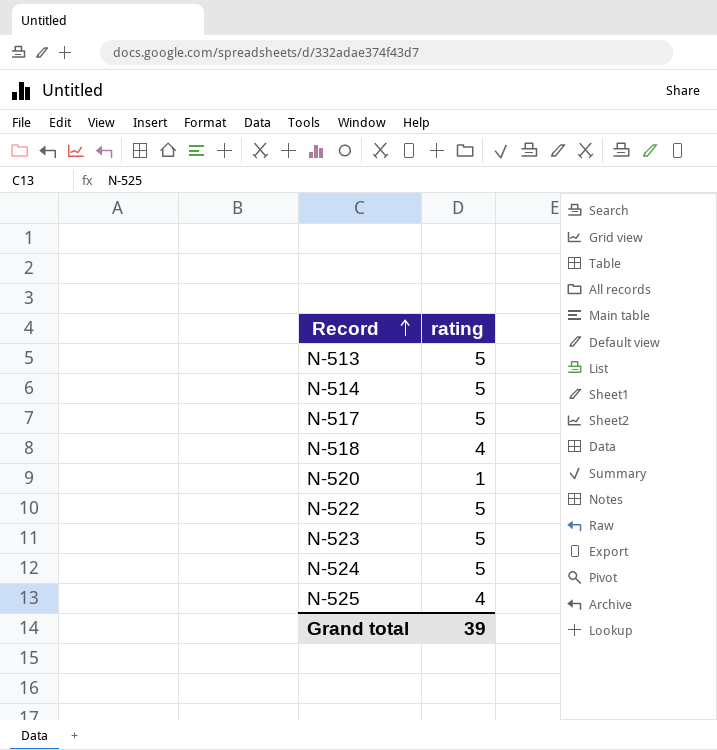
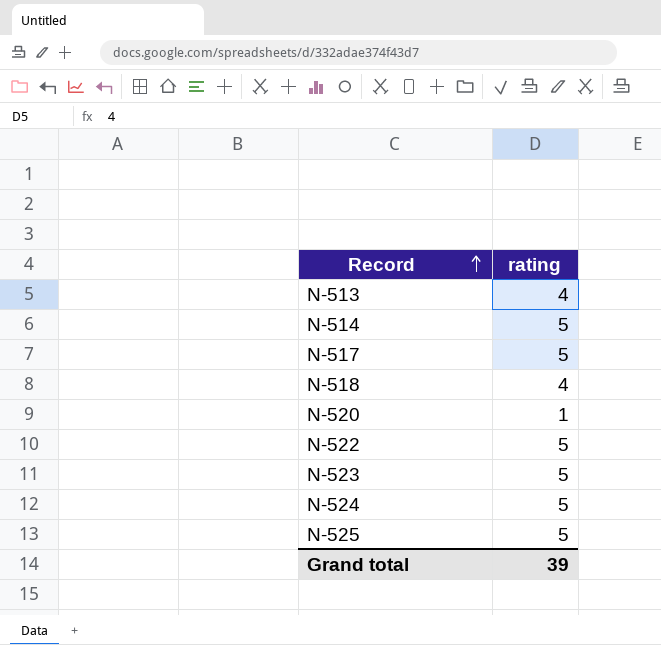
N-513 | rating: 5 -> 4
N-525 | rating: 4 -> 5

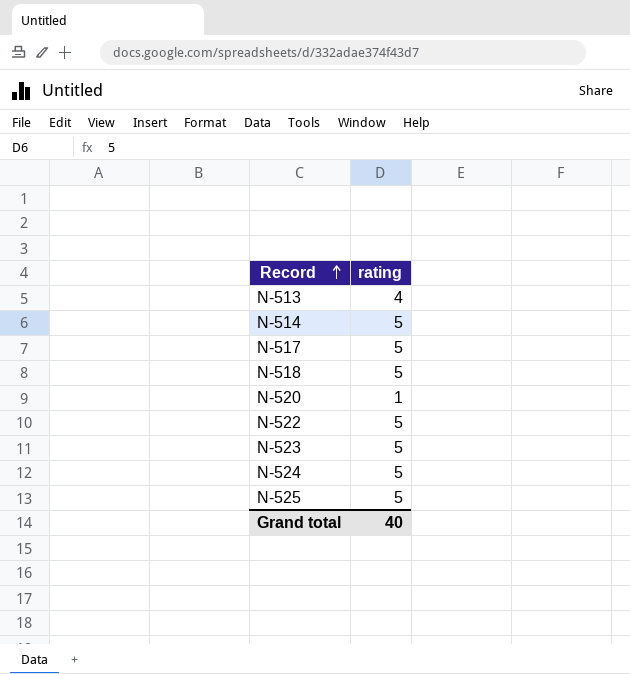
N-518 | rating: 4 -> 5
Grand total | rating: 39 -> 40

